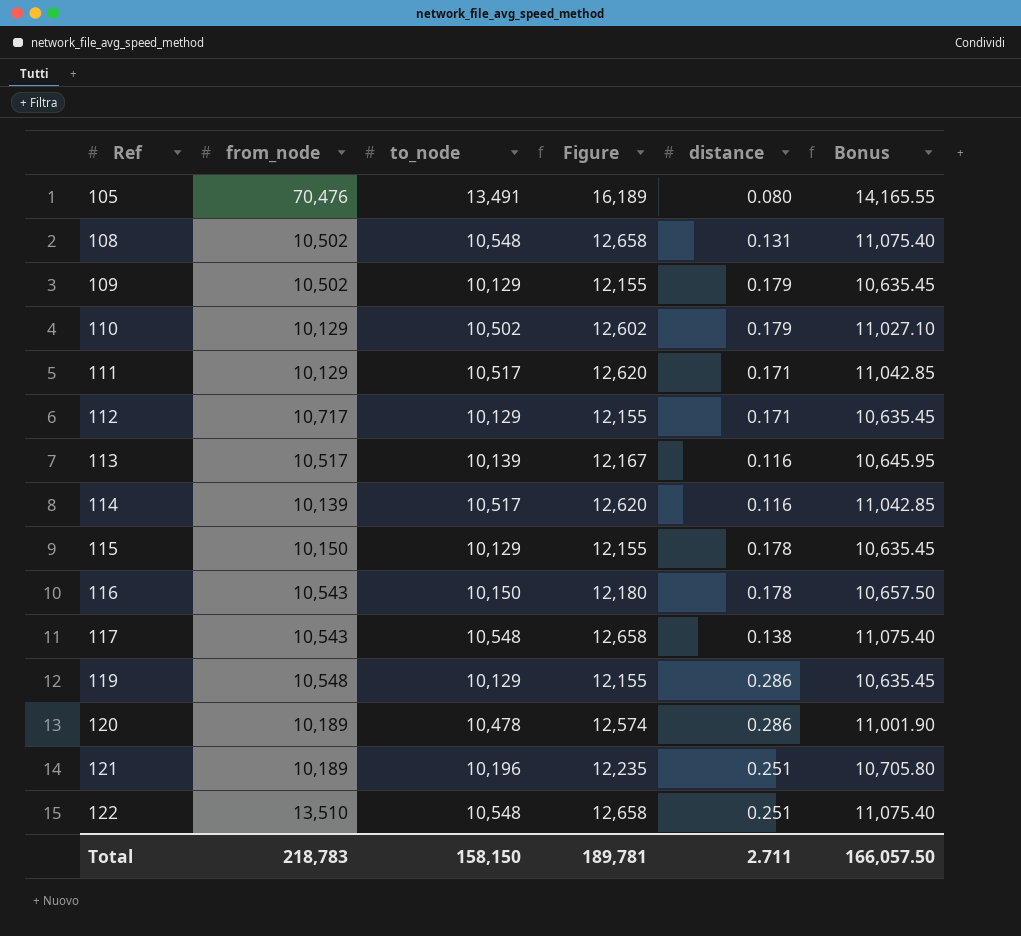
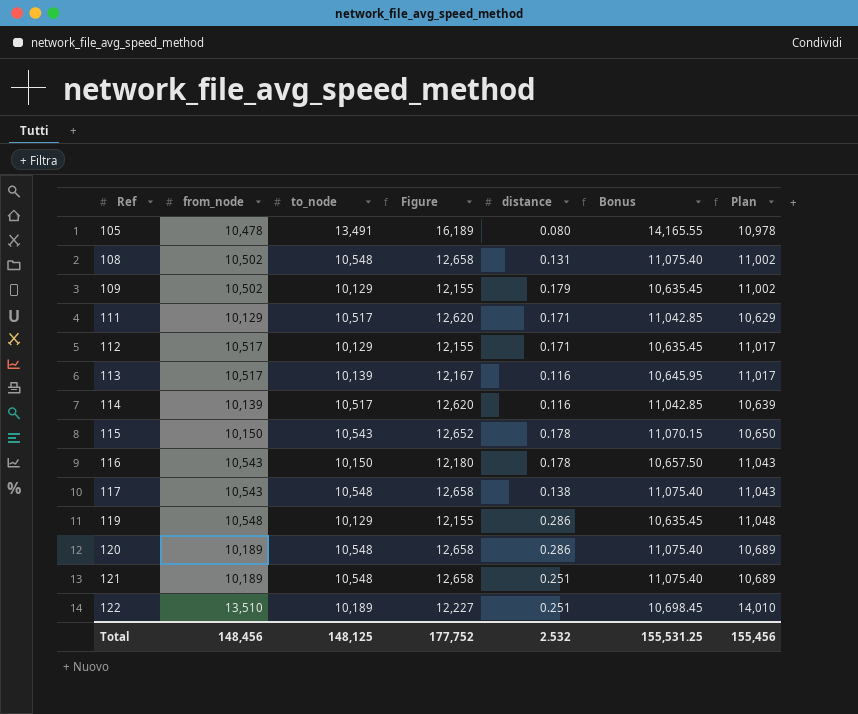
column Plan | formula: none -> [from_node] + 500
row 110: 10,129 | 10,502 | 12,602 | 0.179 | 11,027.10 -> none
105 | from_node: 70,476 -> 10,478
112 | from_node: 10,717 -> 10,517
115 | to_node: 10,129 -> 10,543
115 | Figure: 12,155 -> 12,652
115 | Bonus: 10,635.45 -> 11,070.15
120 | to_node: 10,478 -> 10,548
120 | Figure: 12,574 -> 12,658
120 | Bonus: 11,001.90 -> 11,075.40
121 | to_node: 10,196 -> 10,548
121 | Figure: 12,235 -> 12,658
121 | Bonus: 10,705.80 -> 11,075.40
122 | to_node: 10,548 -> 10,189
122 | Figure: 12,658 -> 12,227
122 | Bonus: 11,075.40 -> 10,698.45
Total | from_node: 218,783 -> 148,456
Total | to_node: 158,150 -> 148,125
Total | Figure: 189,781 -> 177,752
Total | distance: 2.711 -> 2.532
Total | Bonus: 166,057.50 -> 155,531.25

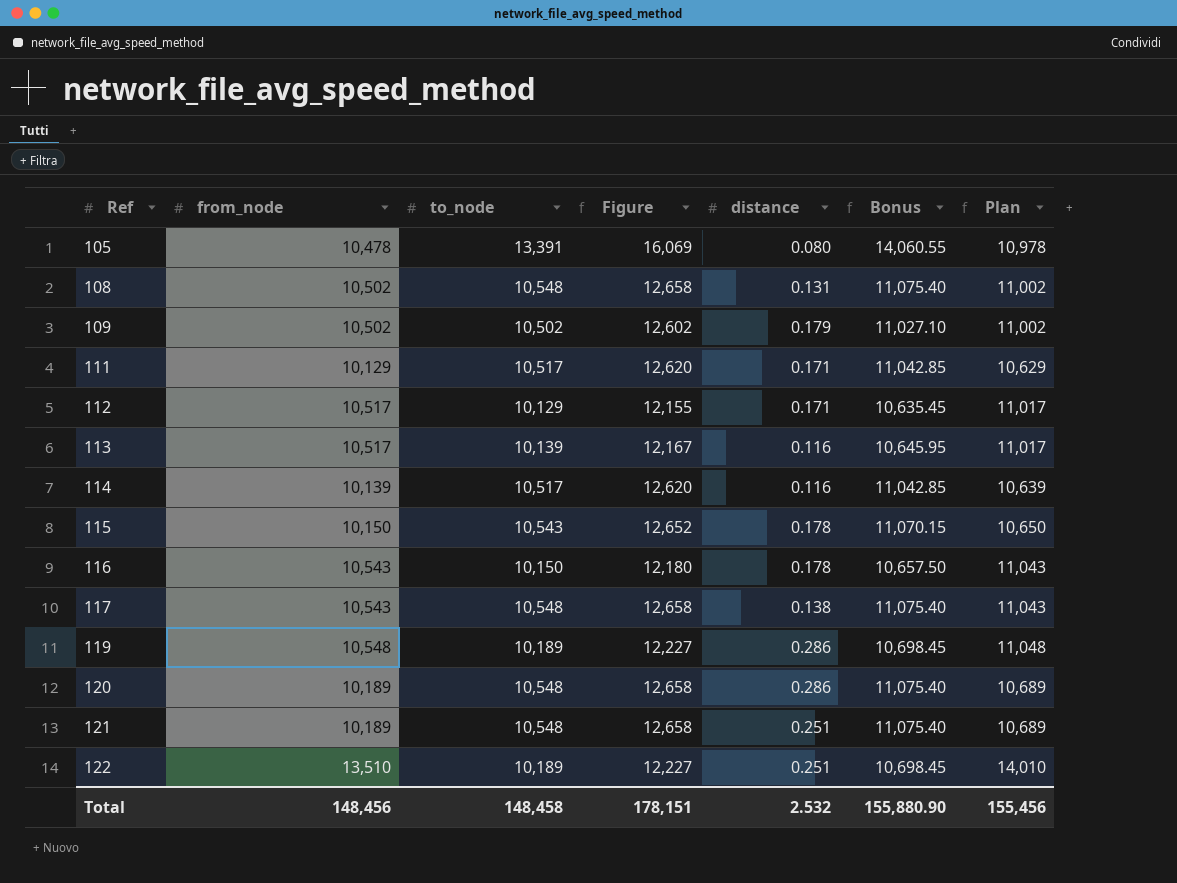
105 | to_node: 13,491 -> 13,391
105 | Figure: 16,189 -> 16,069
105 | Bonus: 14,165.55 -> 14,060.55
109 | to_node: 10,129 -> 10,502
109 | Figure: 12,155 -> 12,602
109 | Bonus: 10,635.45 -> 11,027.10
119 | to_node: 10,129 -> 10,189
119 | Figure: 12,155 -> 12,227
119 | Bonus: 10,635.45 -> 10,698.45
Total | to_node: 148,125 -> 148,458
Total | Figure: 177,752 -> 178,151
Total | Bonus: 155,531.25 -> 155,880.90

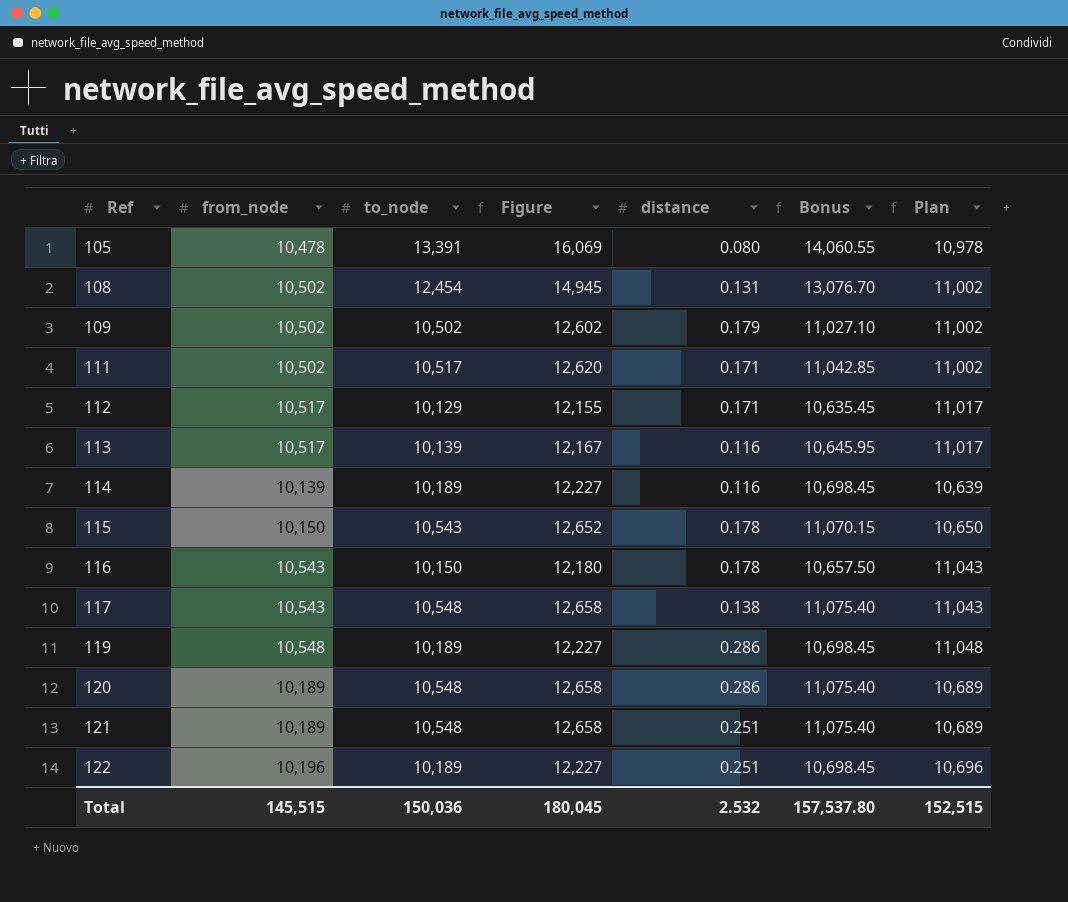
108 | to_node: 10,548 -> 12,454
108 | Figure: 12,658 -> 14,945
108 | Bonus: 11,075.40 -> 13,076.70
111 | from_node: 10,129 -> 10,502
111 | Plan: 10,629 -> 11,002
114 | to_node: 10,517 -> 10,189
114 | Figure: 12,620 -> 12,227
114 | Bonus: 11,042.85 -> 10,698.45
122 | from_node: 13,510 -> 10,196
122 | Plan: 14,010 -> 10,696
Total | from_node: 148,456 -> 145,515
Total | to_node: 148,458 -> 150,036
Total | Figure: 178,151 -> 180,045
Total | Bonus: 155,880.90 -> 157,537.80
Total | Plan: 155,456 -> 152,515

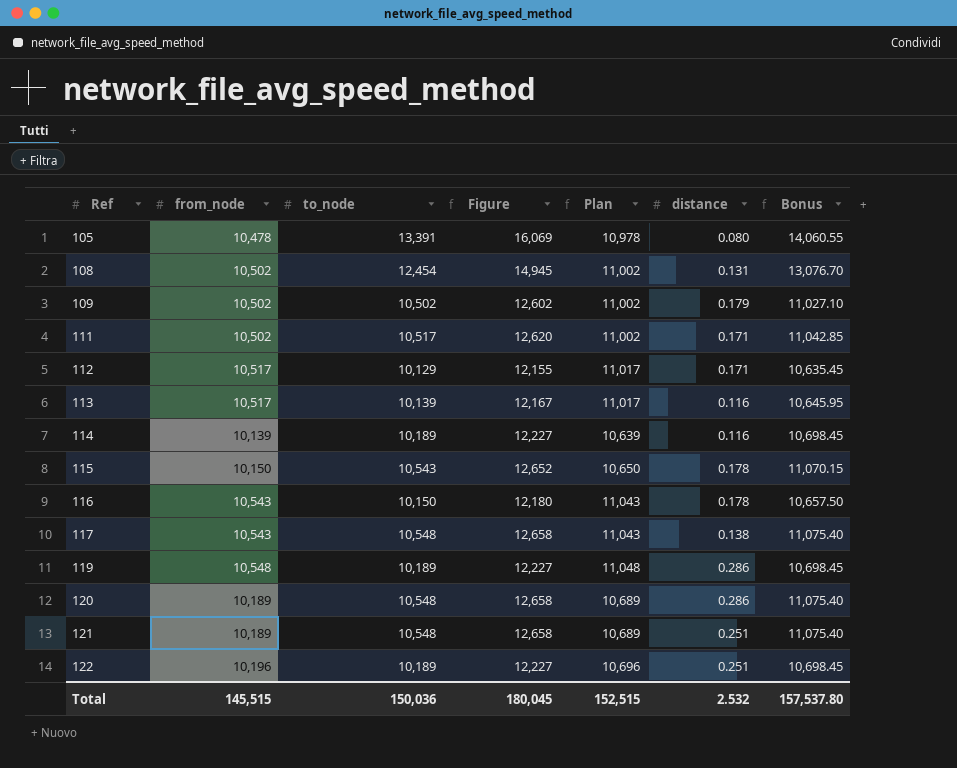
column Plan | position: 7 -> 5

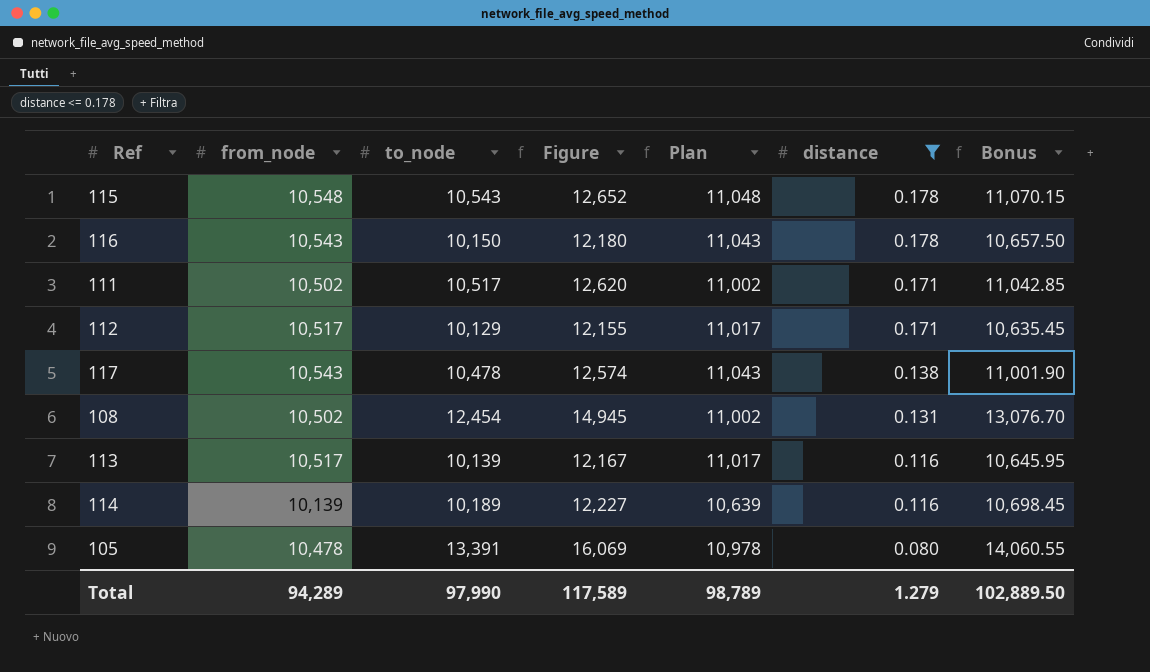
filter: none -> distance <= 0.178
row order: Ref ascending -> distance descending
115 | from_node: 10,150 -> 10,548
115 | Plan: 10,650 -> 11,048
117 | to_node: 10,548 -> 10,478
117 | Figure: 12,658 -> 12,574
117 | Bonus: 11,075.40 -> 11,001.90
Total | from_node: 145,515 -> 94,289
Total | to_node: 150,036 -> 97,990
Total | Figure: 180,045 -> 117,589
Total | Plan: 152,515 -> 98,789
Total | distance: 2.532 -> 1.279
Total | Bonus: 157,537.80 -> 102,889.50

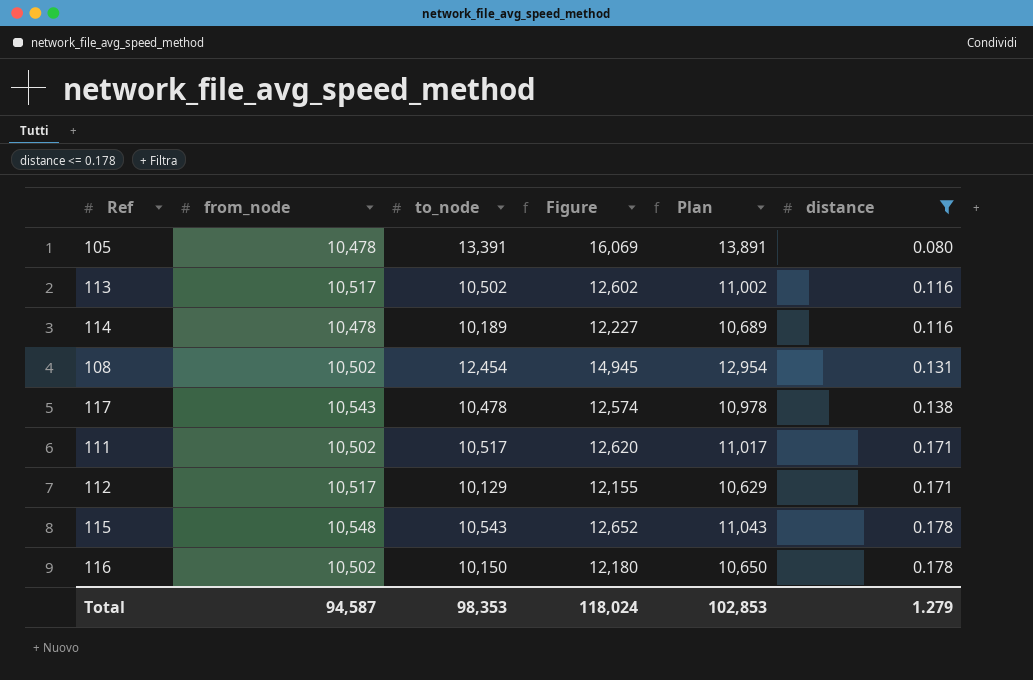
row order: distance descending -> distance ascending
column Bonus | formula: [to_node] * 1.05 -> none
column Plan | formula: [from_node] + 500 -> [to_node] + 500
113 | to_node: 10,139 -> 10,502
113 | Figure: 12,167 -> 12,602
114 | from_node: 10,139 -> 10,478
116 | from_node: 10,543 -> 10,502
Total | from_node: 94,289 -> 94,587
Total | to_node: 97,990 -> 98,353
Total | Figure: 117,589 -> 118,024
Total | Plan: 98,789 -> 102,853

